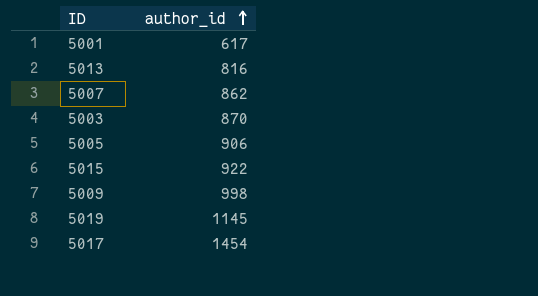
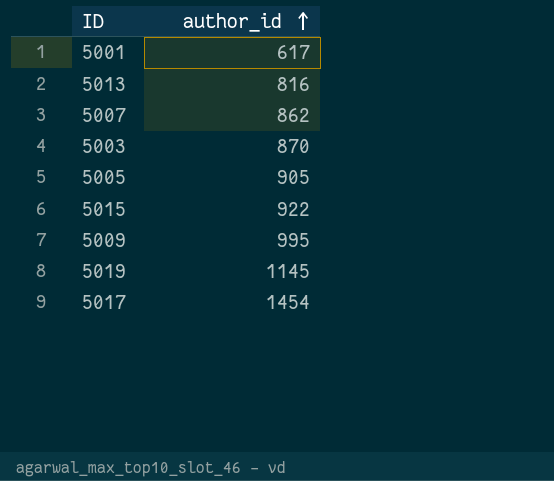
5005 | author_id: 906 -> 905
5009 | author_id: 998 -> 995

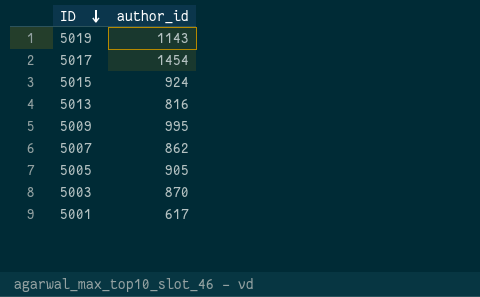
row order: author_id ascending -> ID descending
5019 | author_id: 1145 -> 1143
5015 | author_id: 922 -> 924

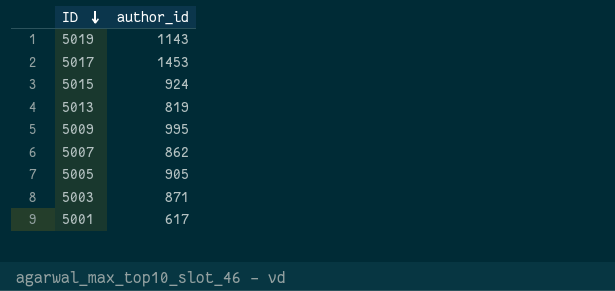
5017 | author_id: 1454 -> 1453
5013 | author_id: 816 -> 819
5003 | author_id: 870 -> 871

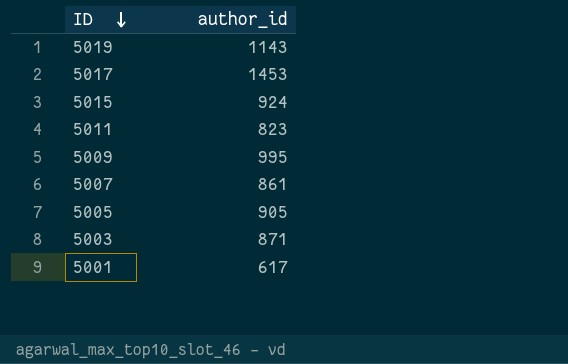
row 5013: 819 -> none
row 5011: none -> 823
5007 | author_id: 862 -> 861

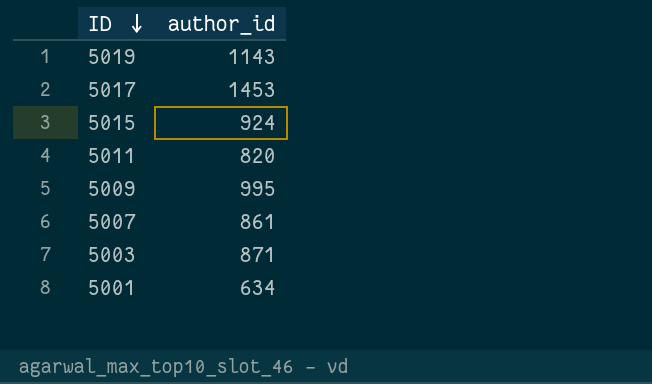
row 5005: 905 -> none
5011 | author_id: 823 -> 820
5001 | author_id: 617 -> 634

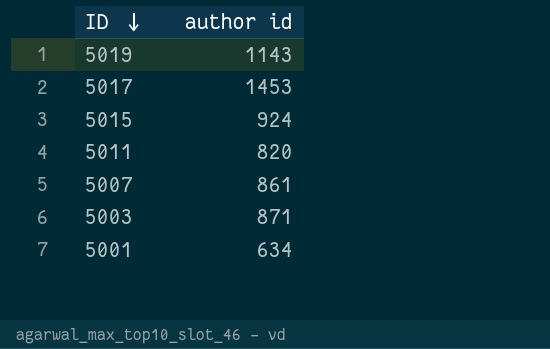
column name: author_id -> author id
row 5009: 995 -> none

